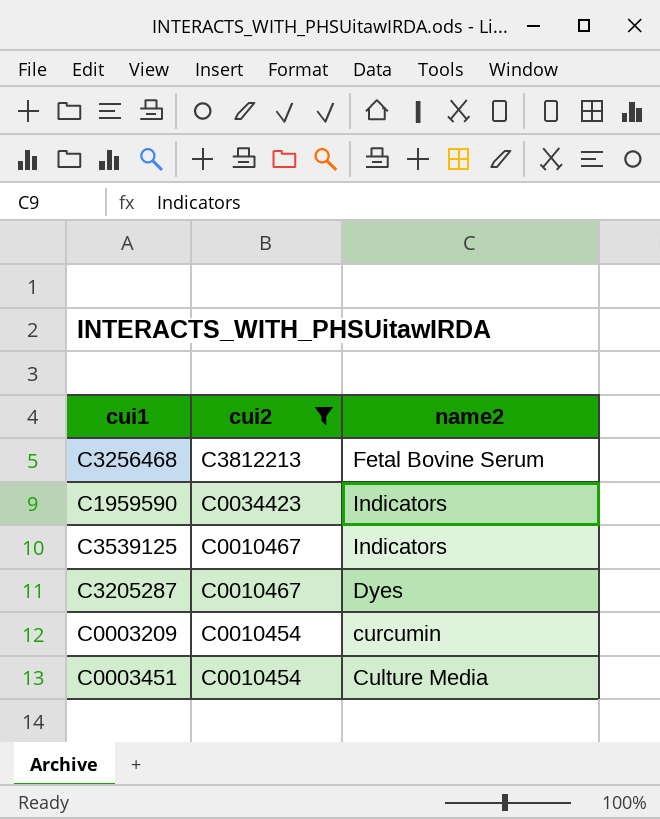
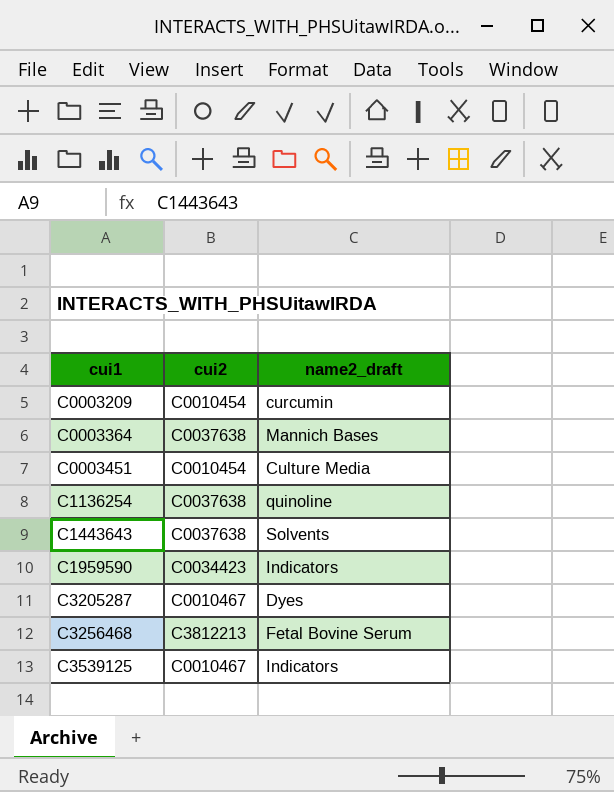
filter: cui2 != C0037638 -> none
row order: cui2 descending -> cui1 ascending
column name: name2 -> name2_draft

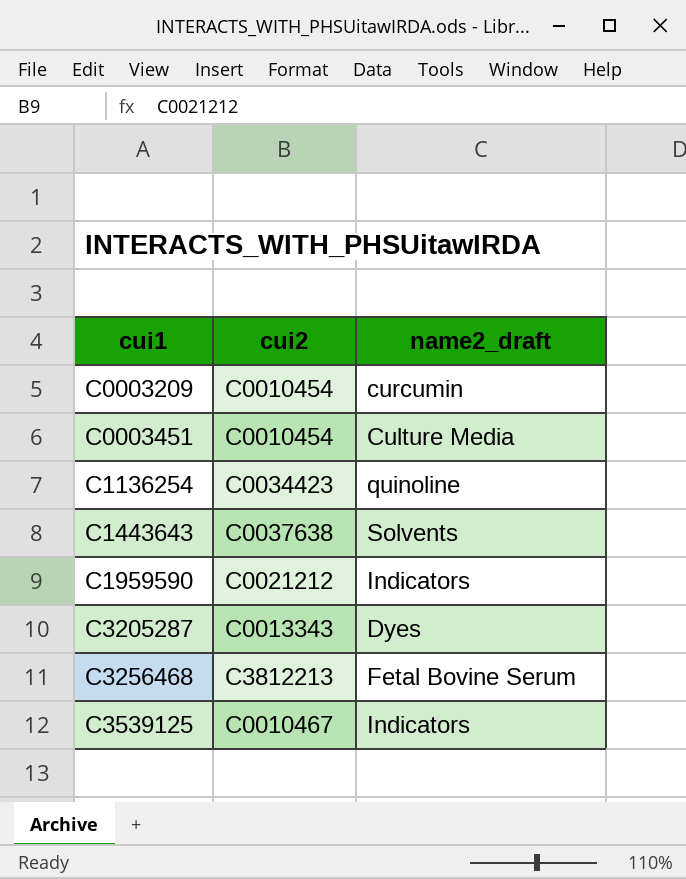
row C0003364: C0037638 | Mannich Bases -> none
C1136254 | cui2: C0037638 -> C0034423
C1959590 | cui2: C0034423 -> C0021212
C3205287 | cui2: C0010467 -> C0013343

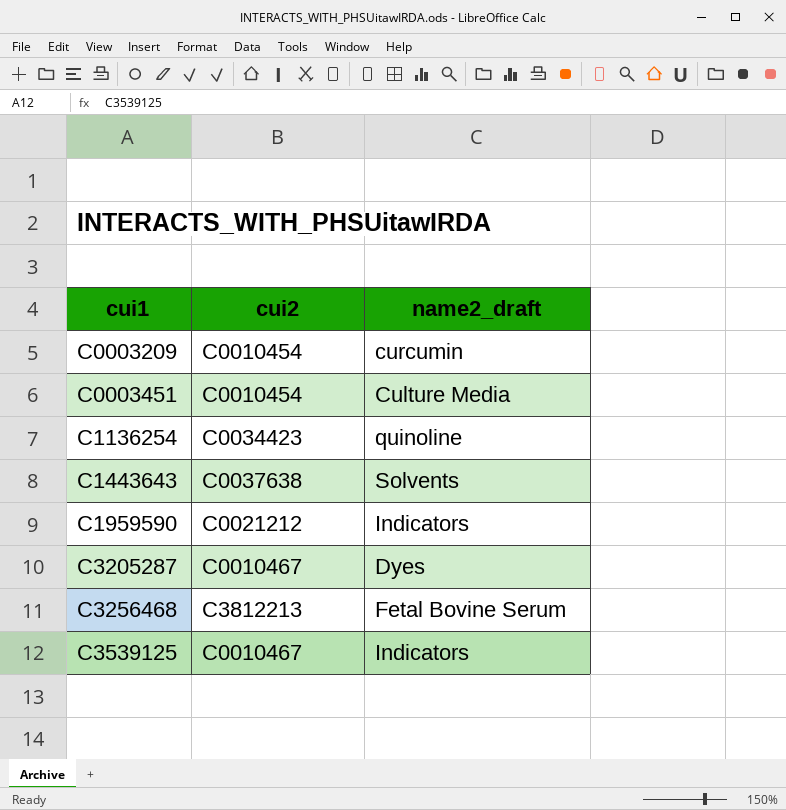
C3205287 | cui2: C0013343 -> C0010467

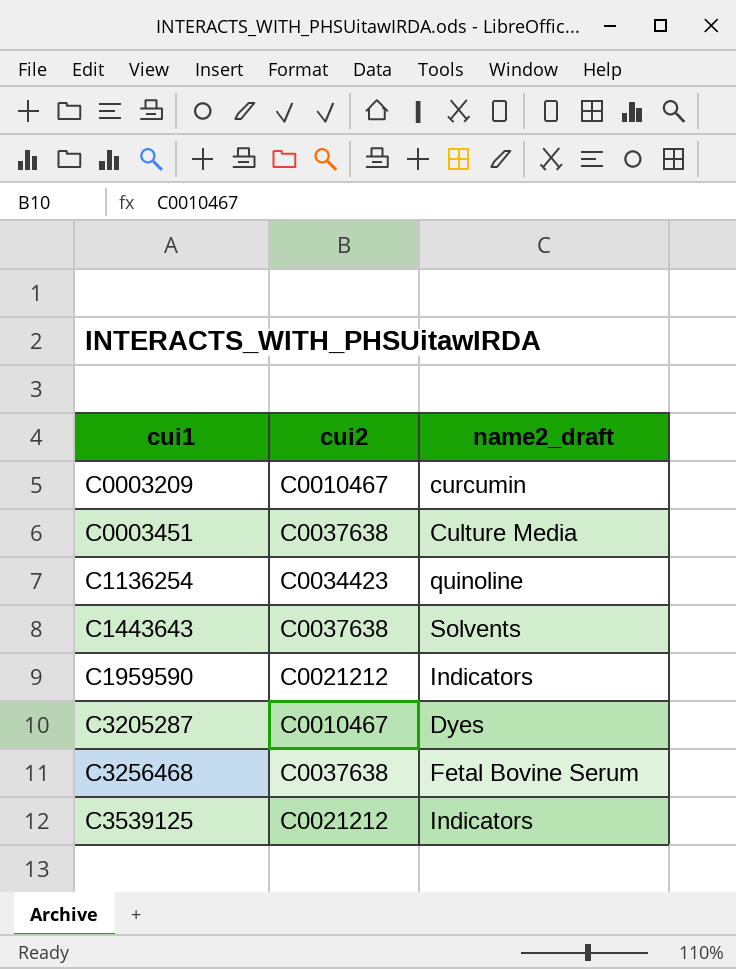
C0003209 | cui2: C0010454 -> C0010467
C0003451 | cui2: C0010454 -> C0037638
C3256468 | cui2: C3812213 -> C0037638
C3539125 | cui2: C0010467 -> C0021212

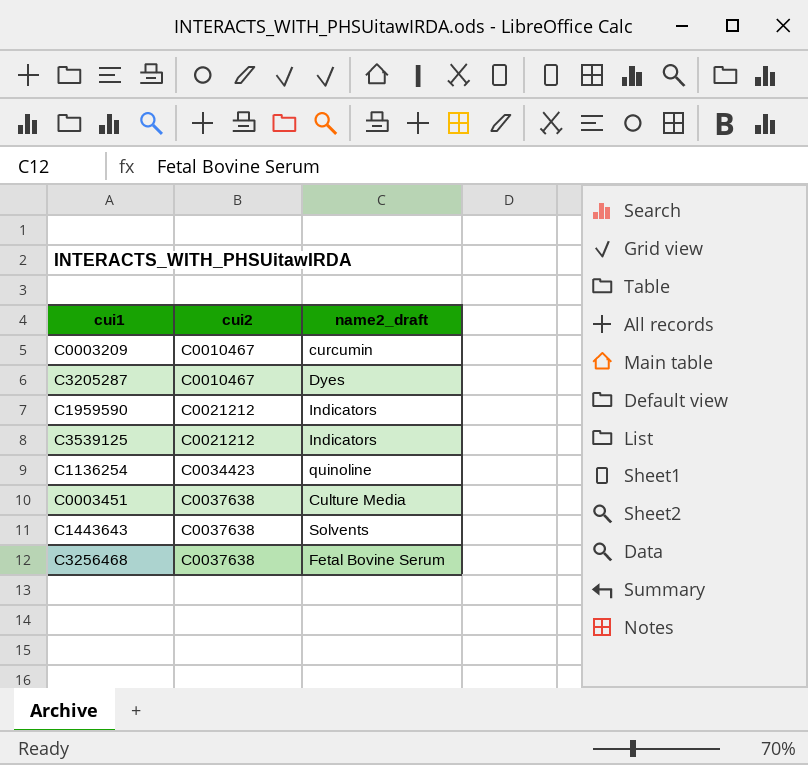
row order: cui1 ascending -> cui2 ascending

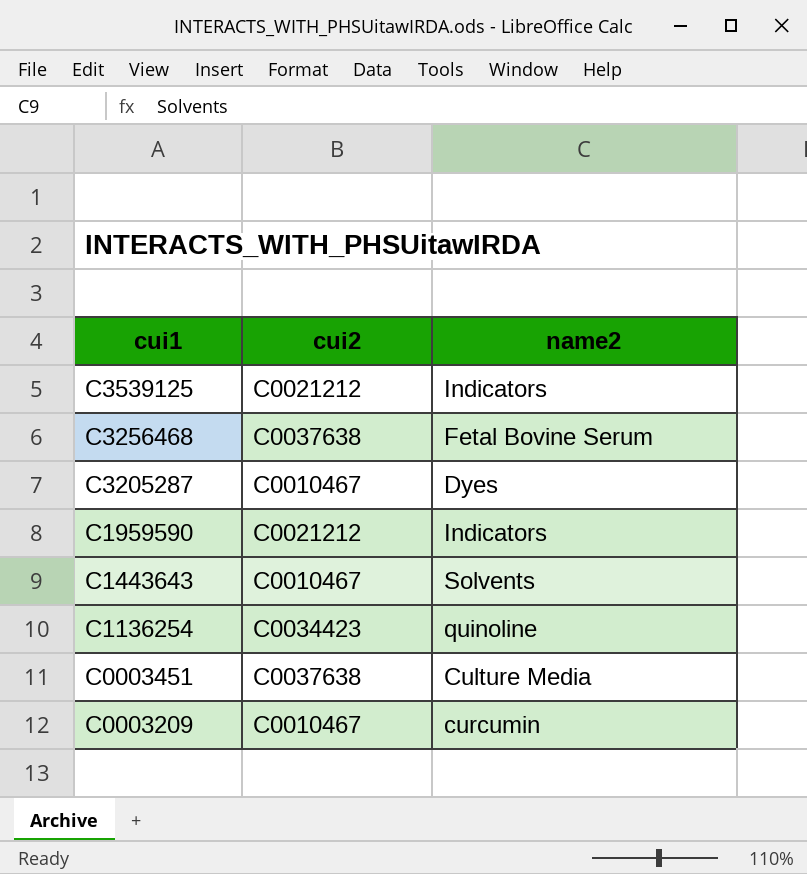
row order: cui2 ascending -> cui1 descending
column name: name2_draft -> name2
C1443643 | cui2: C0037638 -> C0010467

